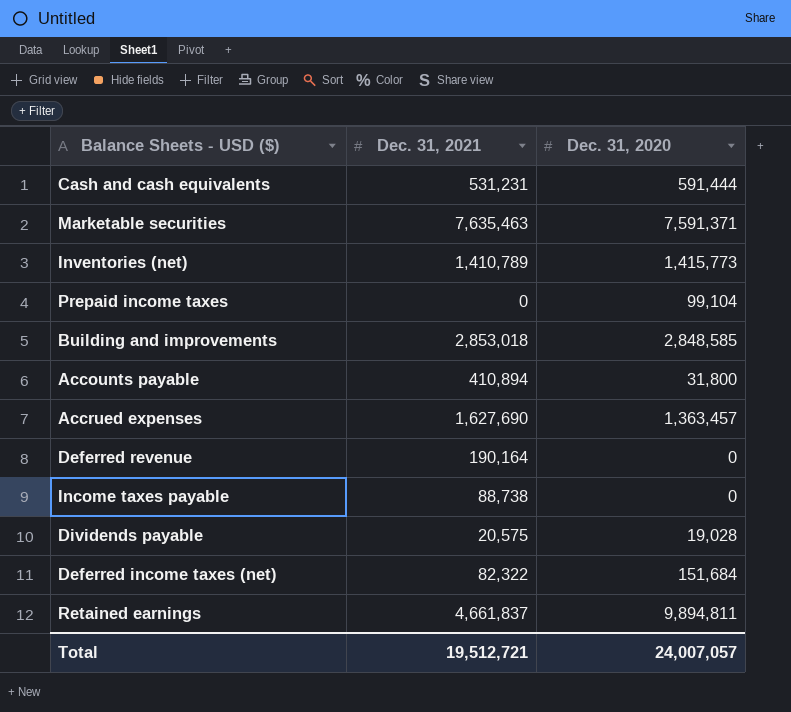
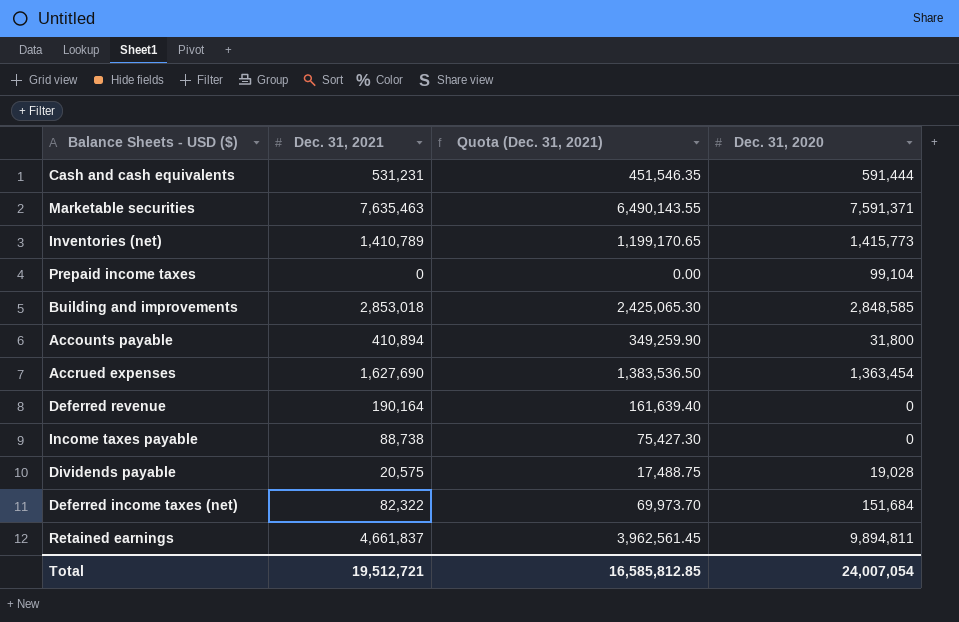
column Quota (Dec. 31, 2021) | formula: none -> [Dec. 31, 2021] * 0.85
Accrued expenses | Dec. 31, 2020: 1,363,457 -> 1,363,454
Total | Dec. 31, 2020: 24,007,057 -> 24,007,054

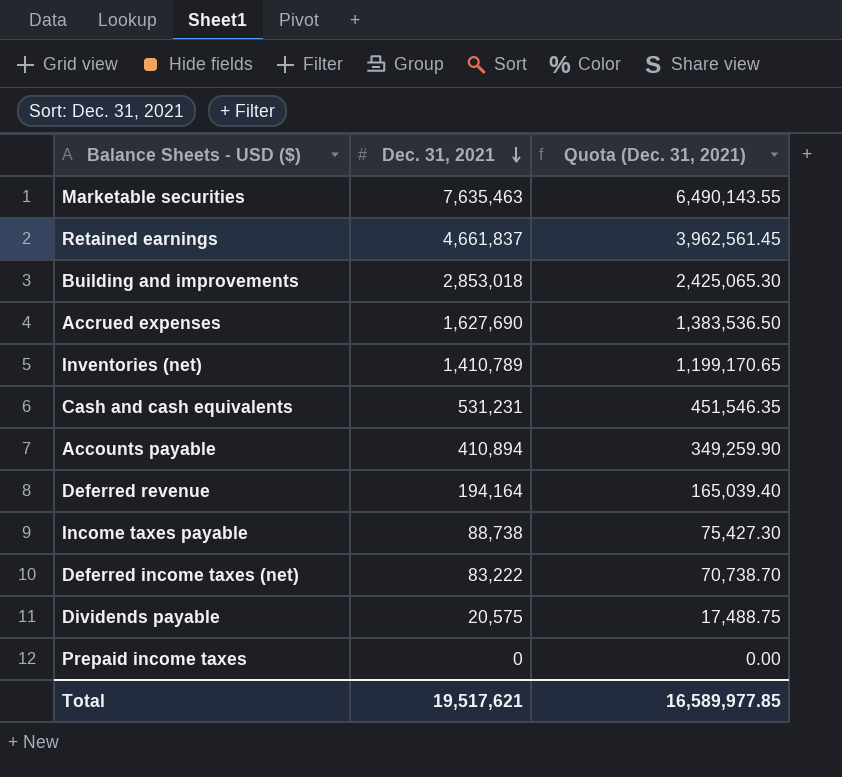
row order: none -> Dec. 31, 2021 descending
column Dec. 31, 2020 | position: 4 -> none
Deferred revenue | Dec. 31, 2021: 190,164 -> 194,164
Deferred revenue | Quota (Dec. 31, 2021): 161,639.40 -> 165,039.40
Deferred income taxes (net) | Dec. 31, 2021: 82,322 -> 83,222
Deferred income taxes (net) | Quota (Dec. 31, 2021): 69,973.70 -> 70,738.70
Total | Dec. 31, 2021: 19,512,721 -> 19,517,621
Total | Quota (Dec. 31, 2021): 16,585,812.85 -> 16,589,977.85

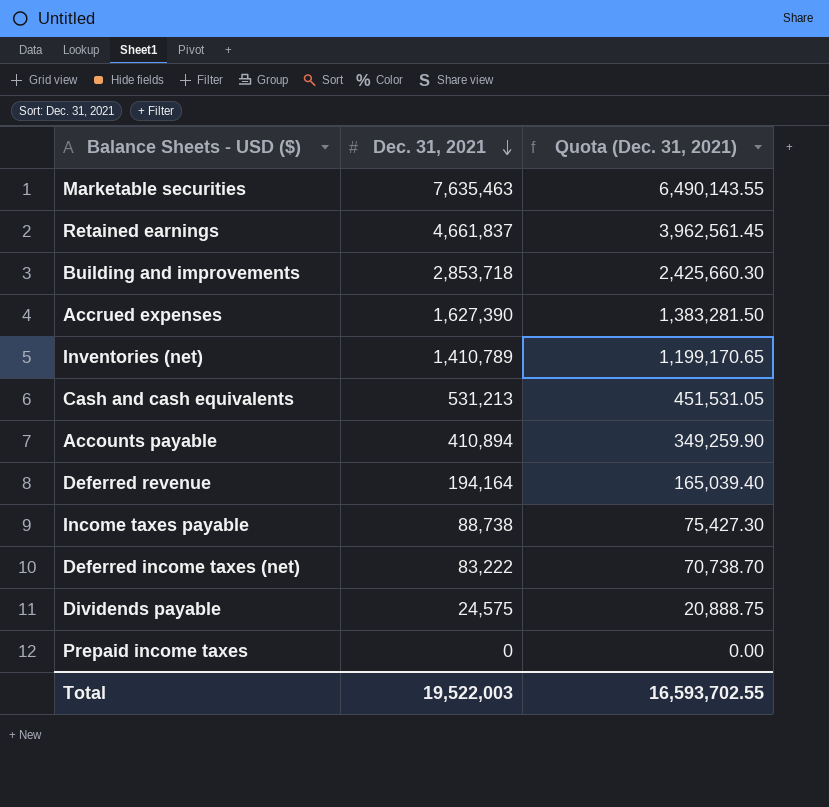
Building and improvements | Dec. 31, 2021: 2,853,018 -> 2,853,718
Building and improvements | Quota (Dec. 31, 2021): 2,425,065.30 -> 2,425,660.30
Accrued expenses | Dec. 31, 2021: 1,627,690 -> 1,627,390
Accrued expenses | Quota (Dec. 31, 2021): 1,383,536.50 -> 1,383,281.50
Cash and cash equivalents | Dec. 31, 2021: 531,231 -> 531,213
Cash and cash equivalents | Quota (Dec. 31, 2021): 451,546.35 -> 451,531.05
Dividends payable | Dec. 31, 2021: 20,575 -> 24,575
Dividends payable | Quota (Dec. 31, 2021): 17,488.75 -> 20,888.75
Total | Dec. 31, 2021: 19,517,621 -> 19,522,003
Total | Quota (Dec. 31, 2021): 16,589,977.85 -> 16,593,702.55

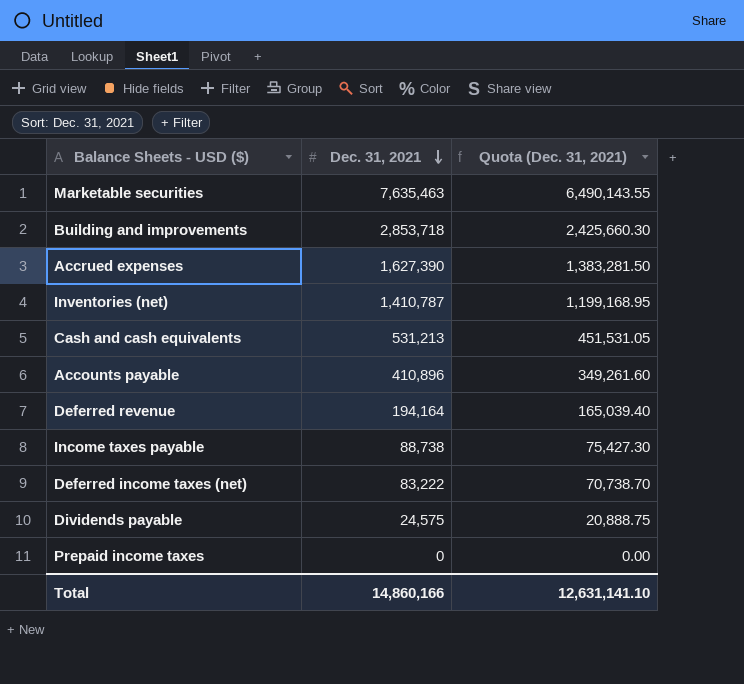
row Retained earnings: 4,661,837 | 3,962,561.45 -> none
Inventories (net) | Dec. 31, 2021: 1,410,789 -> 1,410,787
Inventories (net) | Quota (Dec. 31, 2021): 1,199,170.65 -> 1,199,168.95
Accounts payable | Dec. 31, 2021: 410,894 -> 410,896
Accounts payable | Quota (Dec. 31, 2021): 349,259.90 -> 349,261.60
Total | Dec. 31, 2021: 19,522,003 -> 14,860,166
Total | Quota (Dec. 31, 2021): 16,593,702.55 -> 12,631,141.10

